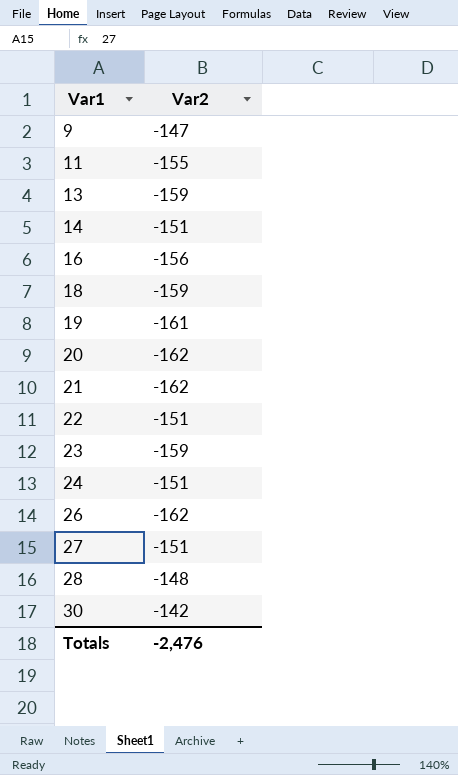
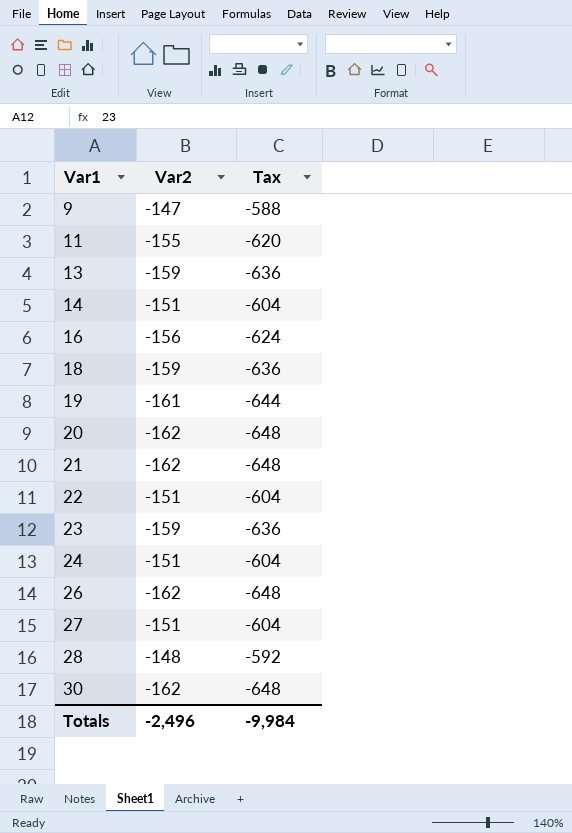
column Tax | formula: none -> [Var2] * 4
30 | Var2: -142 -> -162
Totals | Var2: -2,476 -> -2,496

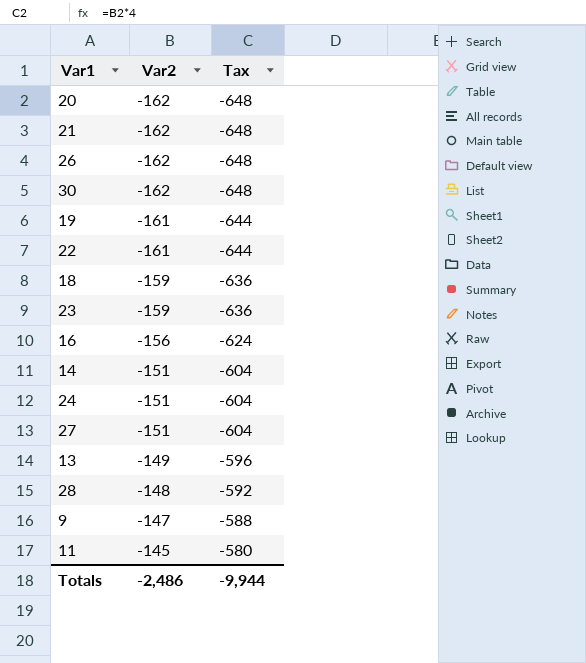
row order: Var1 ascending -> Var2 ascending
22 | Var2: -151 -> -161
22 | Tax: -604 -> -644
13 | Var2: -159 -> -149
13 | Tax: -636 -> -596
11 | Var2: -155 -> -145
11 | Tax: -620 -> -580
Totals | Var2: -2,496 -> -2,486
Totals | Tax: -9,984 -> -9,944

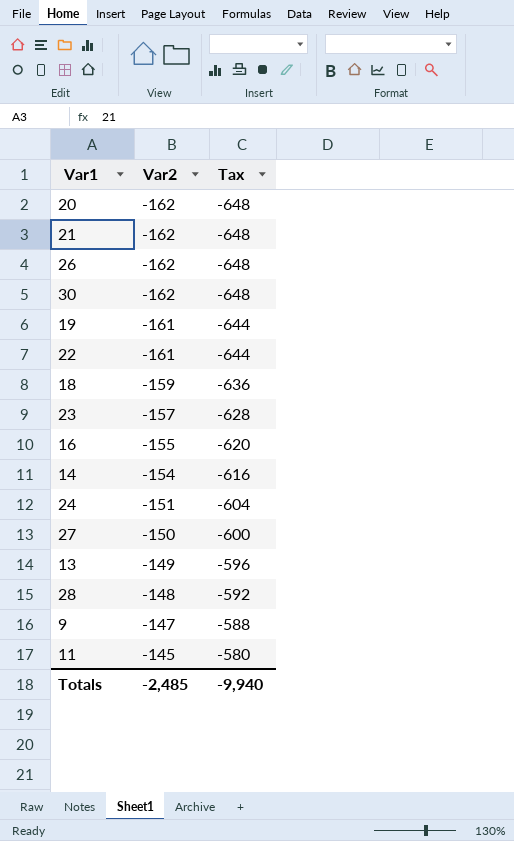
23 | Var2: -159 -> -157
23 | Tax: -636 -> -628
16 | Var2: -156 -> -155
16 | Tax: -624 -> -620
14 | Var2: -151 -> -154
14 | Tax: -604 -> -616
27 | Var2: -151 -> -150
27 | Tax: -604 -> -600
Totals | Var2: -2,486 -> -2,485
Totals | Tax: -9,944 -> -9,940

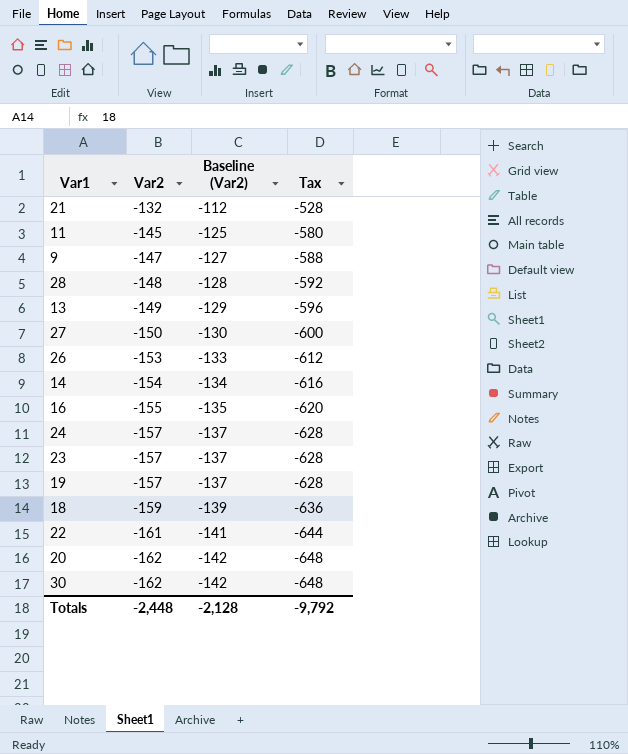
row order: Var2 ascending -> Var2 descending
column Baseline (Var2) | formula: none -> [Var2] + 20
21 | Var2: -162 -> -132
21 | Tax: -648 -> -528
26 | Var2: -162 -> -153
26 | Tax: -648 -> -612
24 | Var2: -151 -> -157
24 | Tax: -604 -> -628
19 | Var2: -161 -> -157
19 | Tax: -644 -> -628
Totals | Var2: -2,485 -> -2,448
Totals | Tax: -9,940 -> -9,792

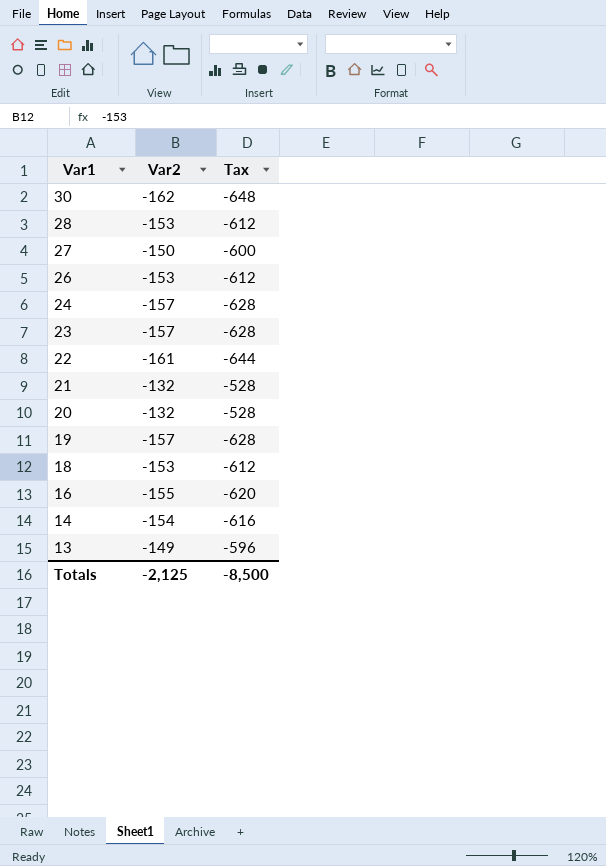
row order: Var2 descending -> Var1 descending
column Baseline (Var2) | formula: [Var2] + 20 -> none
row 11: -145 | -125 | -580 -> none
row 9: -147 | -127 | -588 -> none
28 | Var2: -148 -> -153
28 | Tax: -592 -> -612
20 | Var2: -162 -> -132
20 | Tax: -648 -> -528
18 | Var2: -159 -> -153
18 | Tax: -636 -> -612
Totals | Var2: -2,448 -> -2,125
Totals | Tax: -9,792 -> -8,500

